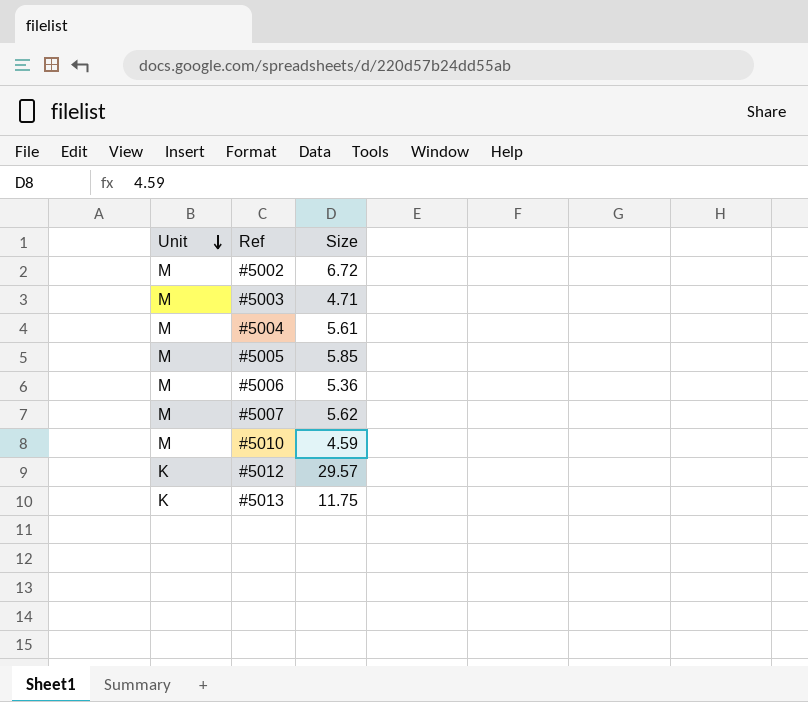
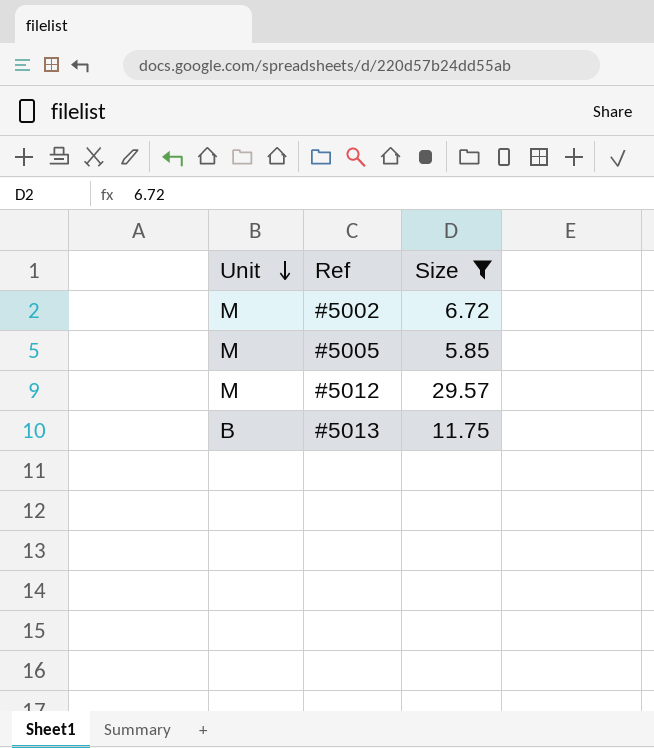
filter: none -> Size >= 5.85
#5012 | Unit: K -> M
#5013 | Unit: K -> B

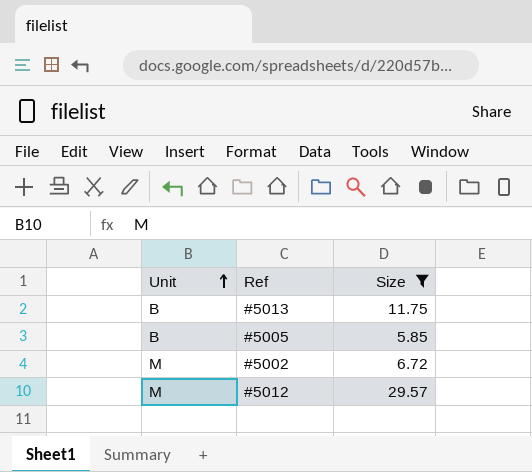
row order: Unit descending -> Unit ascending
#5005 | Unit: M -> B

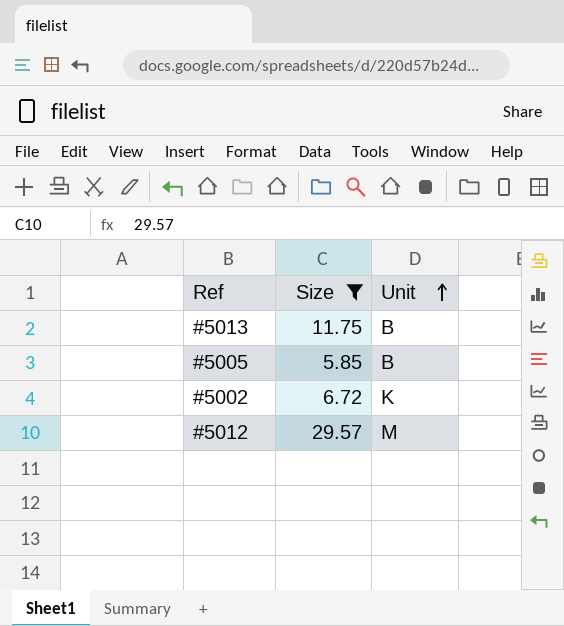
column Unit | position: 1 -> 3
#5002 | Unit: M -> K

